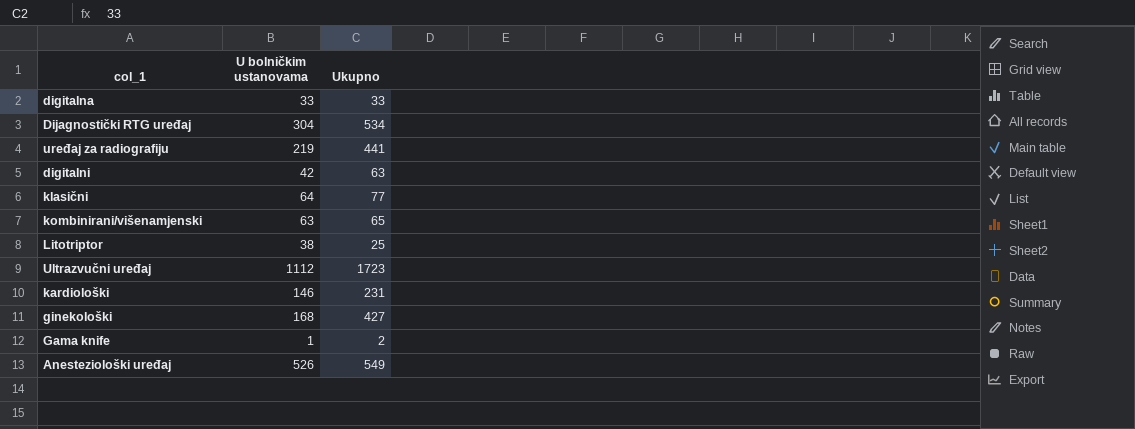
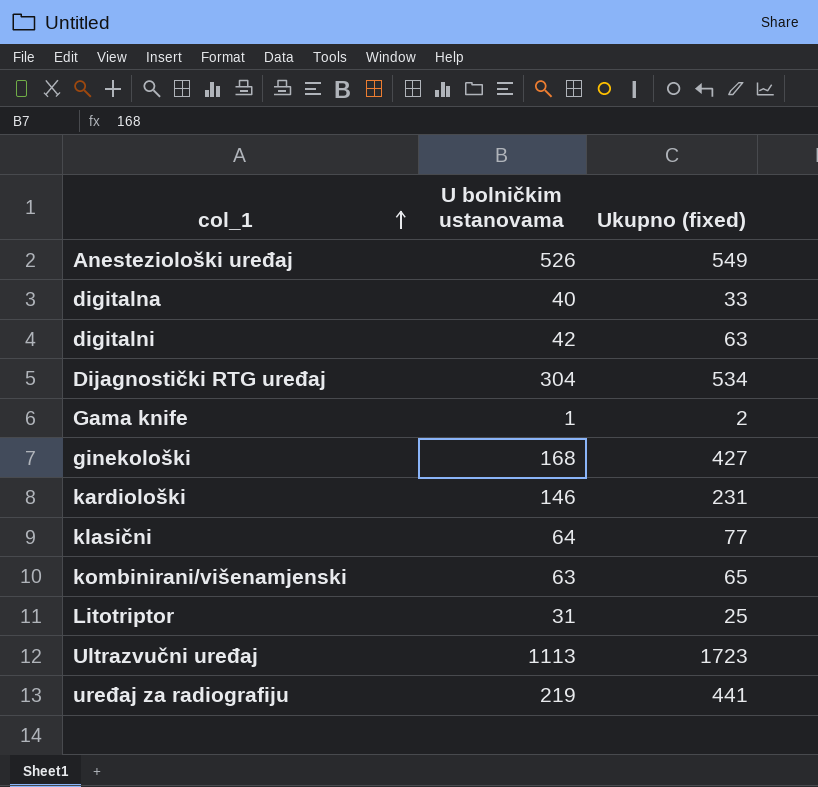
row order: none -> col_1 ascending
column name: Ukupno -> Ukupno (fixed)
digitalna | U bolničkim ustanovama: 33 -> 40
Litotriptor | U bolničkim ustanovama: 38 -> 31
Ultrazvučni uređaj | U bolničkim ustanovama: 1112 -> 1113

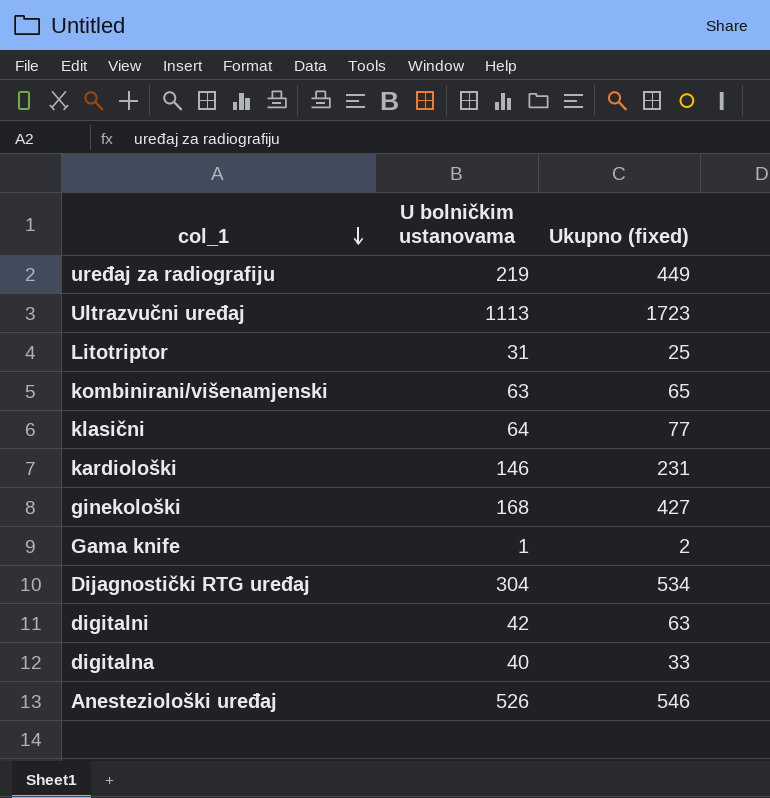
row order: col_1 ascending -> col_1 descending
uređaj za radiografiju | Ukupno (fixed): 441 -> 449
Anesteziološki uređaj | Ukupno (fixed): 549 -> 546

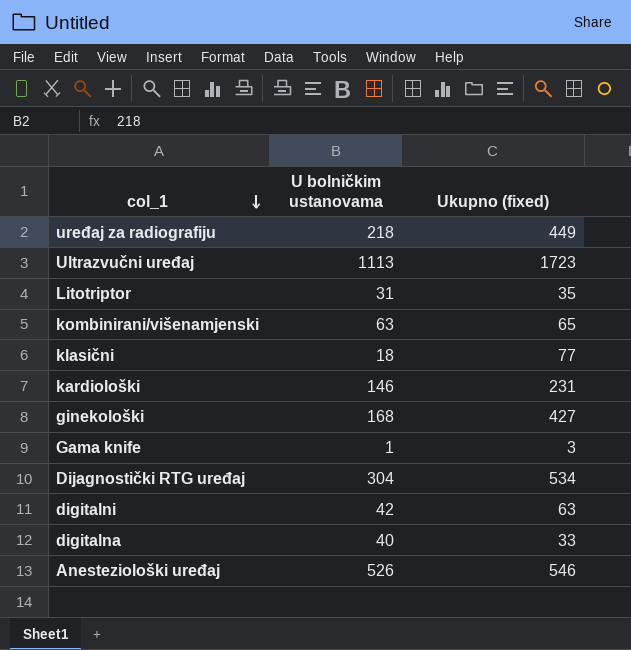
uređaj za radiografiju | U bolničkim ustanovama: 219 -> 218
Litotriptor | Ukupno (fixed): 25 -> 35
klasični | U bolničkim ustanovama: 64 -> 18
Gama knife | Ukupno (fixed): 2 -> 3

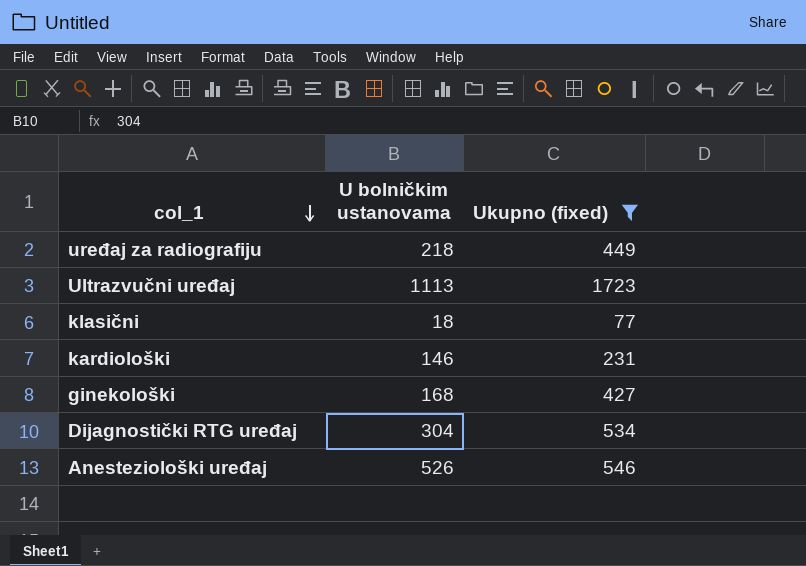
filter: none -> Ukupno (fixed) >= 77

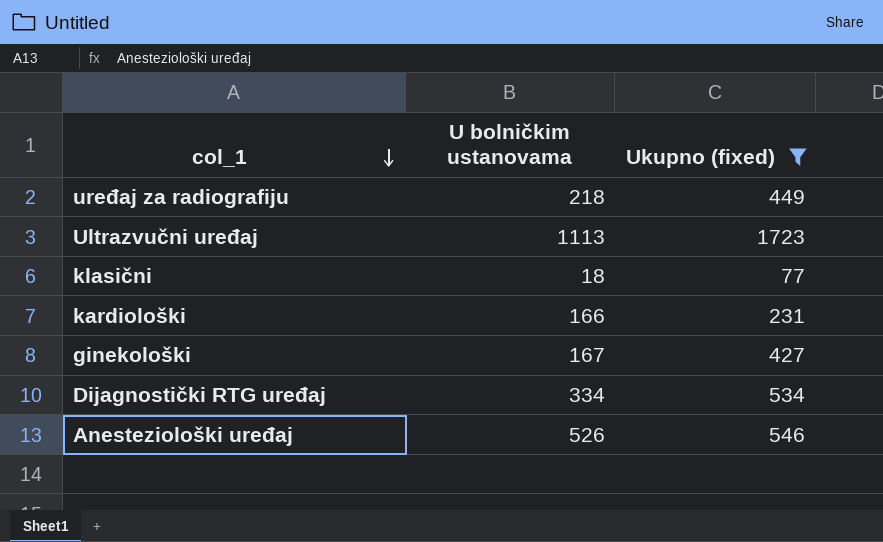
kardiološki | U bolničkim ustanovama: 146 -> 166
ginekološki | U bolničkim ustanovama: 168 -> 167
Dijagnostički RTG uređaj | U bolničkim ustanovama: 304 -> 334

